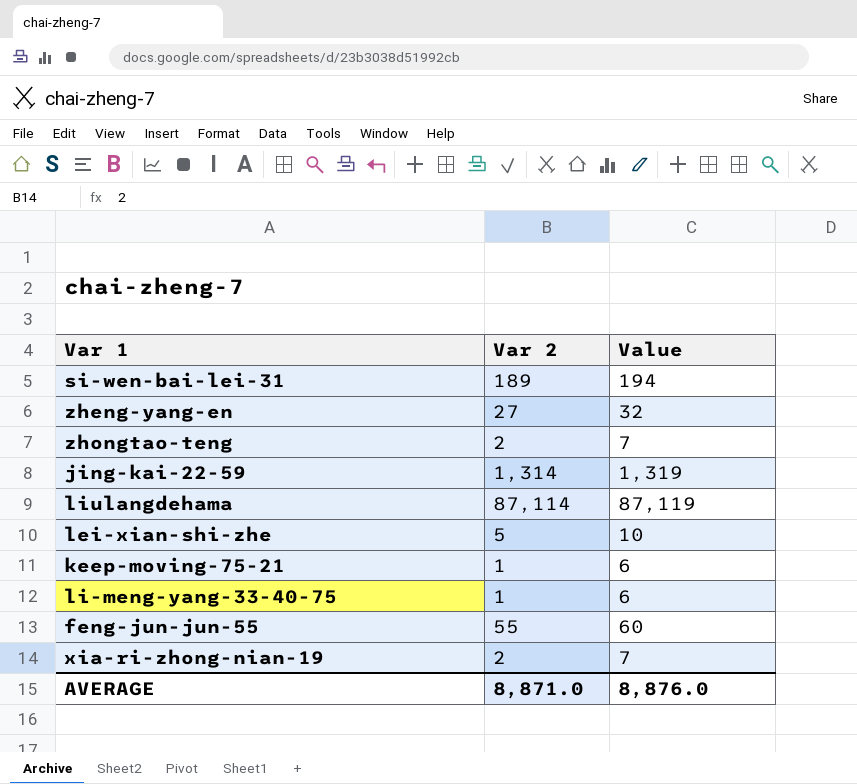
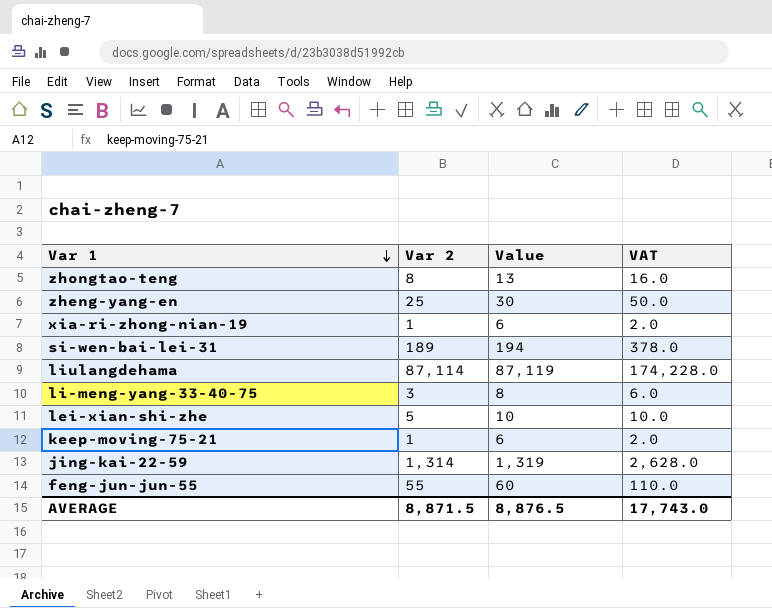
row order: none -> Var 1 descending
column VAT | formula: none -> [Var 2] * 2
zhongtao-teng | Var 2: 2 -> 8
zhongtao-teng | Value: 7 -> 13
zheng-yang-en | Var 2: 27 -> 25
zheng-yang-en | Value: 32 -> 30
xia-ri-zhong-nian-19 | Var 2: 2 -> 1
xia-ri-zhong-nian-19 | Value: 7 -> 6
li-meng-yang-33-40-75 | Var 2: 1 -> 3
li-meng-yang-33-40-75 | Value: 6 -> 8
AVERAGE | Var 2: 8,871.0 -> 8,871.5
AVERAGE | Value: 8,876.0 -> 8,876.5

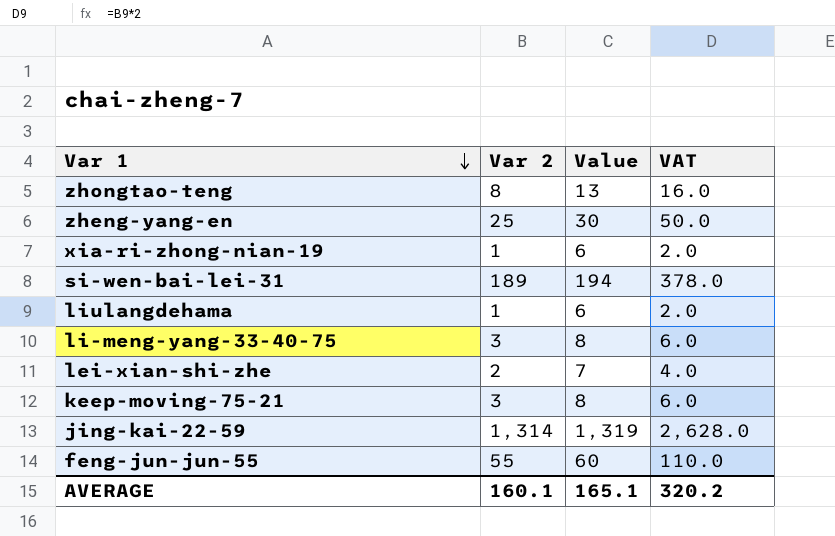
liulangdehama | Var 2: 87,114 -> 1
liulangdehama | Value: 87,119 -> 6
liulangdehama | VAT: 174,228.0 -> 2.0
lei-xian-shi-zhe | Var 2: 5 -> 2
lei-xian-shi-zhe | Value: 10 -> 7
lei-xian-shi-zhe | VAT: 10.0 -> 4.0
keep-moving-75-21 | Var 2: 1 -> 3
keep-moving-75-21 | Value: 6 -> 8
keep-moving-75-21 | VAT: 2.0 -> 6.0
AVERAGE | Var 2: 8,871.5 -> 160.1
AVERAGE | Value: 8,876.5 -> 165.1
AVERAGE | VAT: 17,743.0 -> 320.2

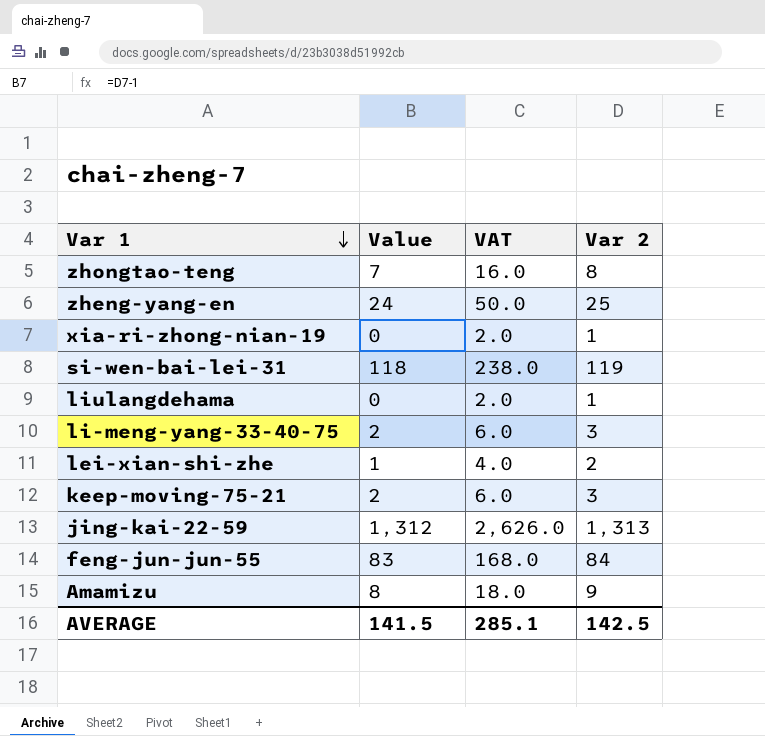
column Value | formula: [Var 2] + 5 -> [Var 2] - 1
column Var 2 | position: 2 -> 4
si-wen-bai-lei-31 | VAT: 378.0 -> 238.0
si-wen-bai-lei-31 | Var 2: 189 -> 119
jing-kai-22-59 | VAT: 2,628.0 -> 2,626.0
jing-kai-22-59 | Var 2: 1,314 -> 1,313
feng-jun-jun-55 | VAT: 110.0 -> 168.0
feng-jun-jun-55 | Var 2: 55 -> 84
row Amamizu: none -> 8 | 18.0 | 9
AVERAGE | Value: 165.1 -> 141.5
AVERAGE | VAT: 320.2 -> 285.1
AVERAGE | Var 2: 160.1 -> 142.5

